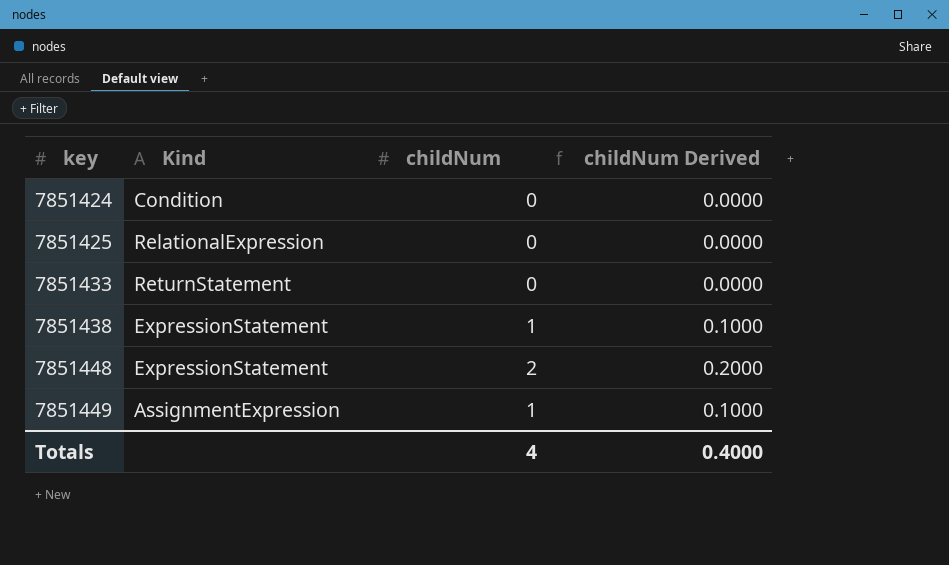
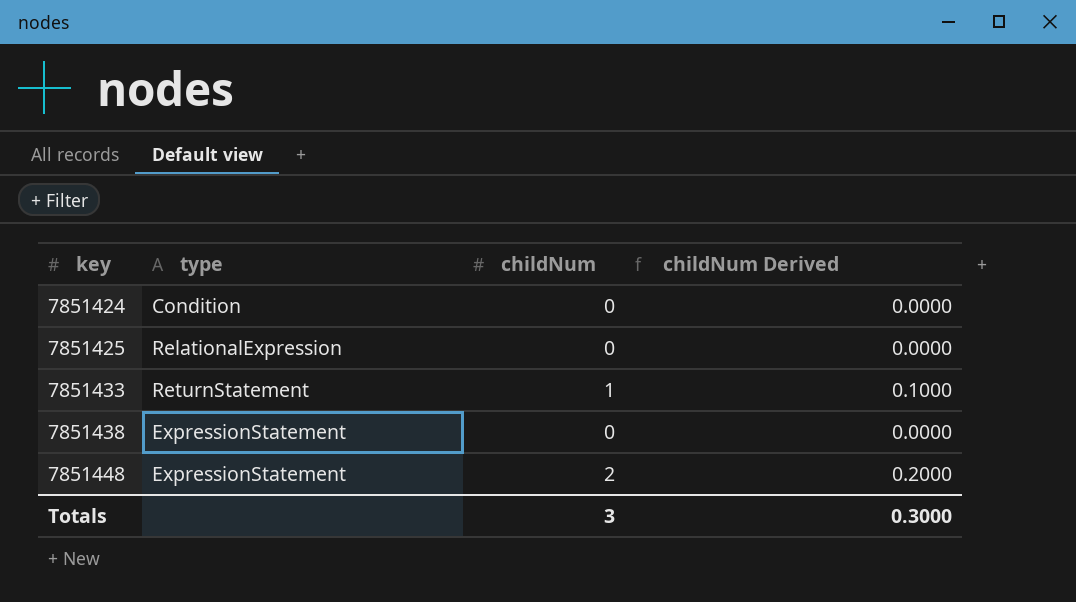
column name: Kind -> type
row 7851449: AssignmentExpression | 1 | 0.1000 -> none
7851433 | childNum: 0 -> 1
7851433 | childNum Derived: 0.0000 -> 0.1000
7851438 | childNum: 1 -> 0
7851438 | childNum Derived: 0.1000 -> 0.0000
Totals | childNum: 4 -> 3
Totals | childNum Derived: 0.4000 -> 0.3000

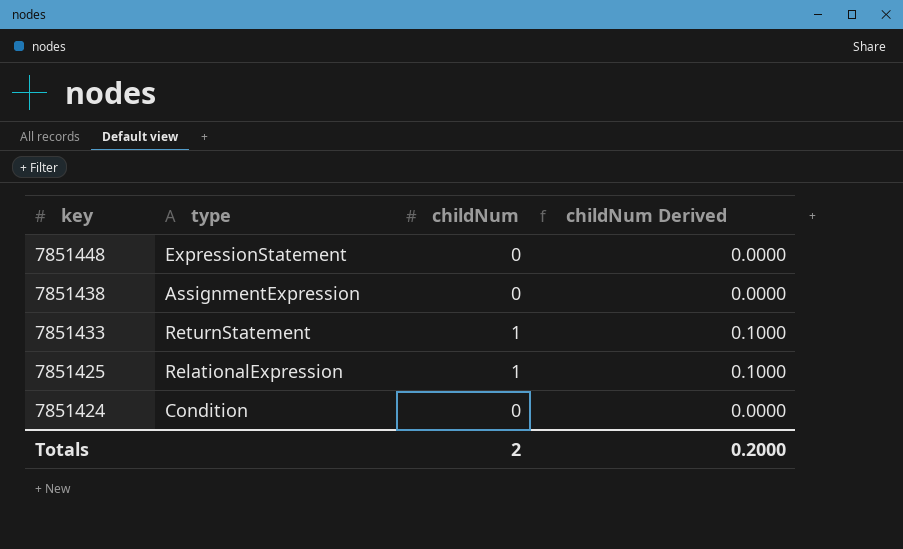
row order: key ascending -> key descending
7851448 | childNum: 2 -> 0
7851448 | childNum Derived: 0.2000 -> 0.0000
7851438 | type: ExpressionStatement -> AssignmentExpression
7851425 | childNum: 0 -> 1
7851425 | childNum Derived: 0.0000 -> 0.1000
Totals | childNum: 3 -> 2
Totals | childNum Derived: 0.3000 -> 0.2000

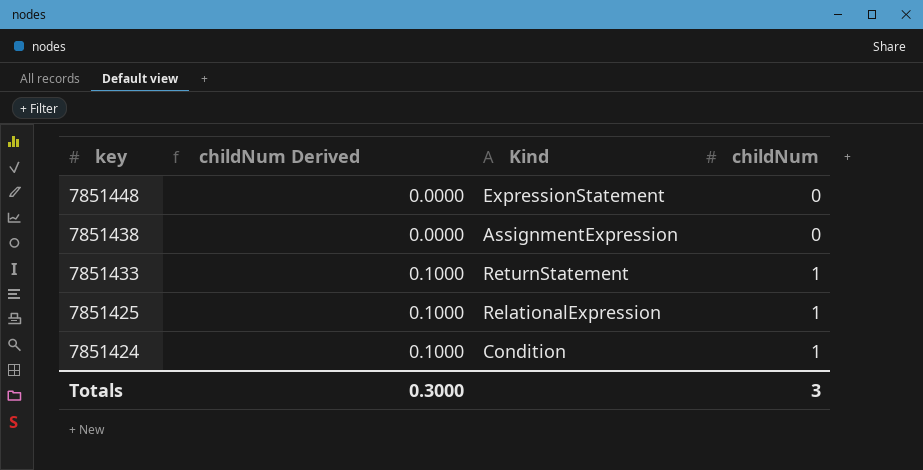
column childNum Derived | position: 4 -> 2
column name: type -> Kind
7851424 | childNum Derived: 0.0000 -> 0.1000
7851424 | childNum: 0 -> 1
Totals | childNum Derived: 0.2000 -> 0.3000
Totals | childNum: 2 -> 3

